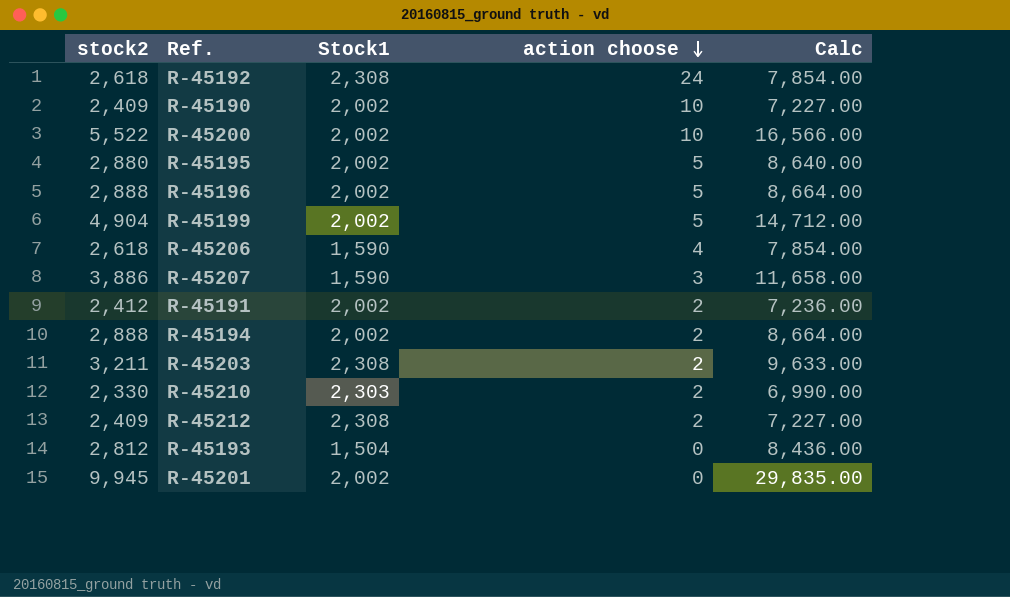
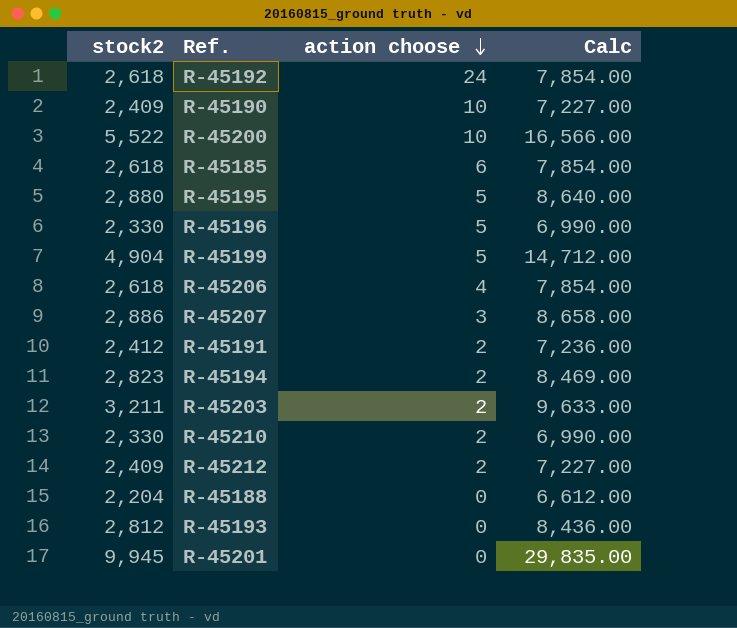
column Stock1 | position: 3 -> none
row R-45185: none -> 2,618 | 6 | 7,854.00
R-45196 | stock2: 2,888 -> 2,330
R-45196 | Calc: 8,664.00 -> 6,990.00
R-45207 | stock2: 3,886 -> 2,886
R-45207 | Calc: 11,658.00 -> 8,658.00
R-45194 | stock2: 2,888 -> 2,823
R-45194 | Calc: 8,664.00 -> 8,469.00
row R-45188: none -> 2,204 | 0 | 6,612.00

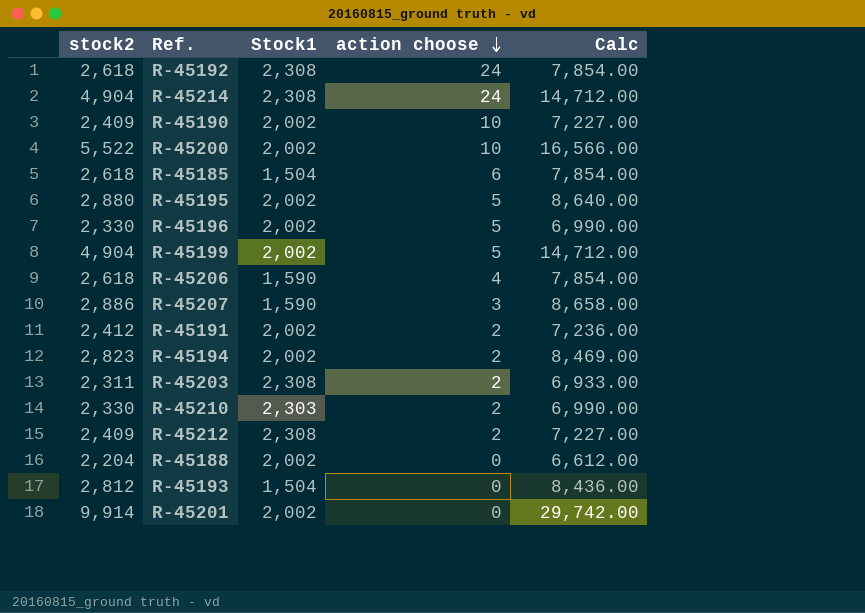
column Stock1 | position: none -> 3
row R-45214: none -> 4,904 | 2,308 | 24 | 14,712.00
R-45203 | stock2: 3,211 -> 2,311
R-45203 | Calc: 9,633.00 -> 6,933.00
R-45201 | stock2: 9,945 -> 9,914
R-45201 | Calc: 29,835.00 -> 29,742.00

